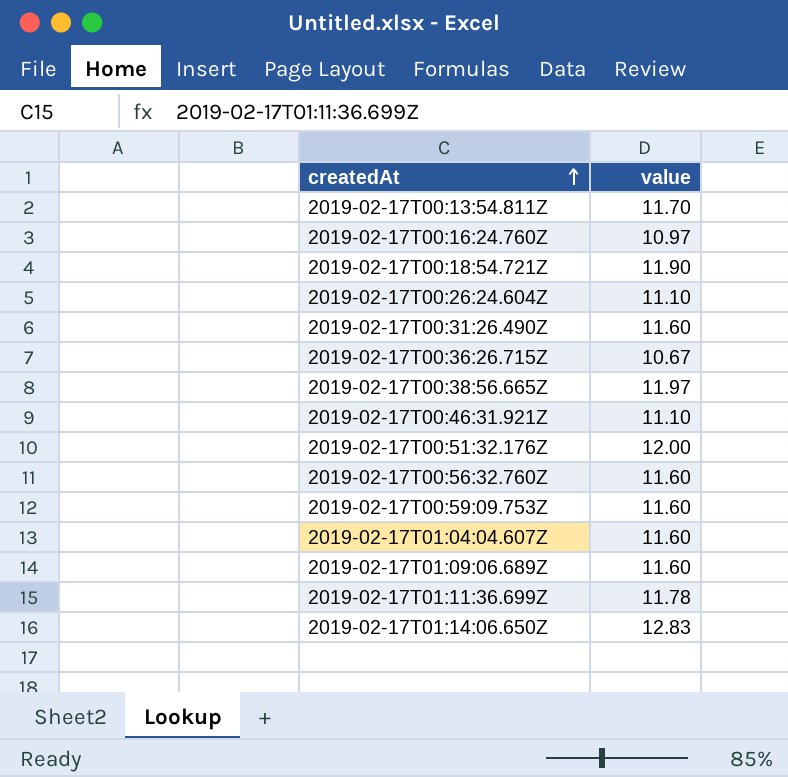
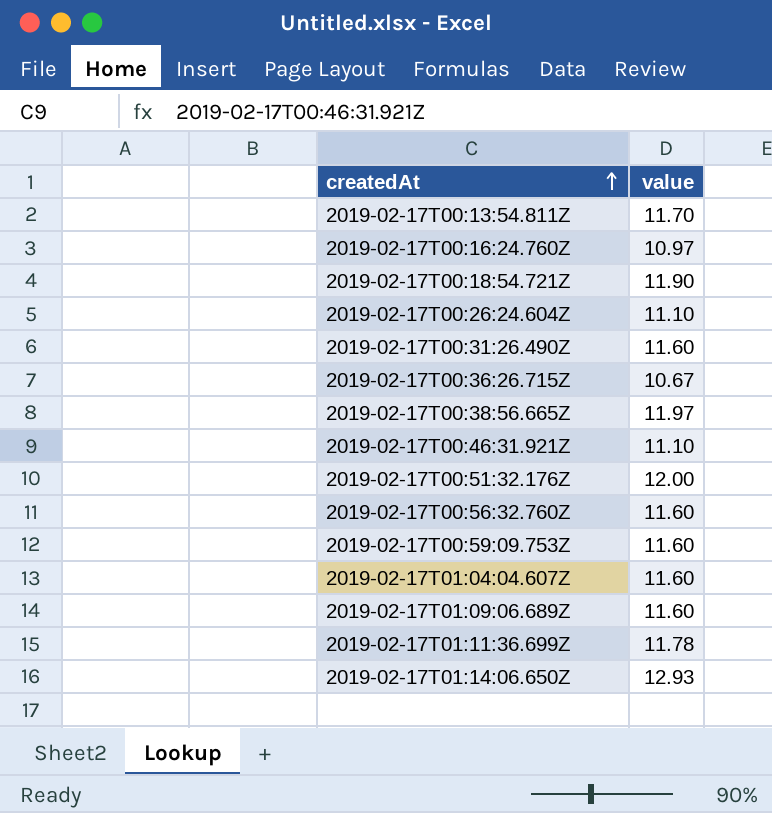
2019-02-17T01:14:06.650Z | value: 12.83 -> 12.93

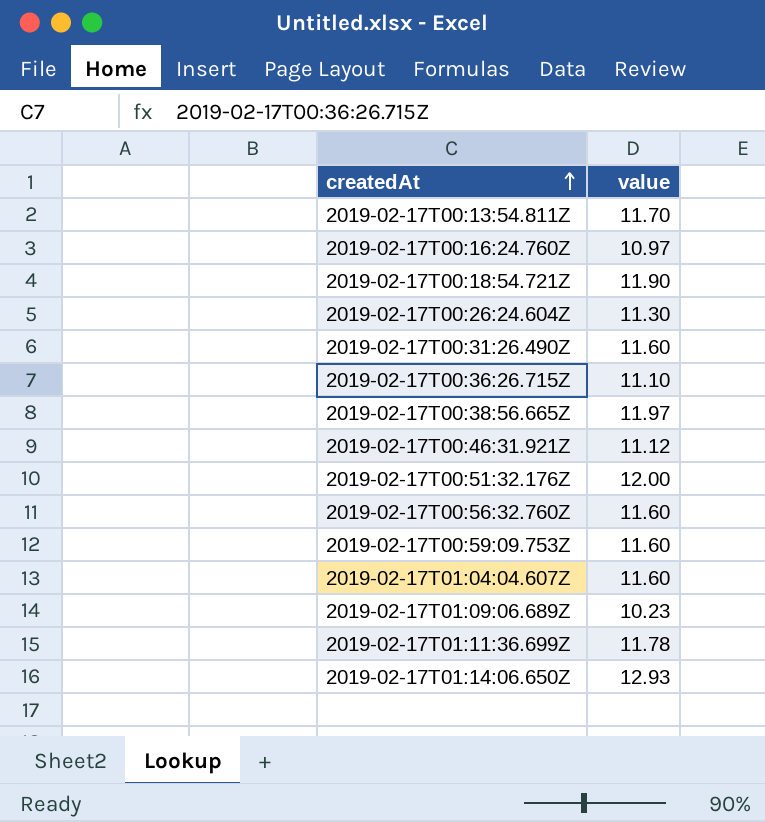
2019-02-17T00:26:24.604Z | value: 11.10 -> 11.30
2019-02-17T00:36:26.715Z | value: 10.67 -> 11.10
2019-02-17T00:46:31.921Z | value: 11.10 -> 11.12
2019-02-17T01:09:06.689Z | value: 11.60 -> 10.23

